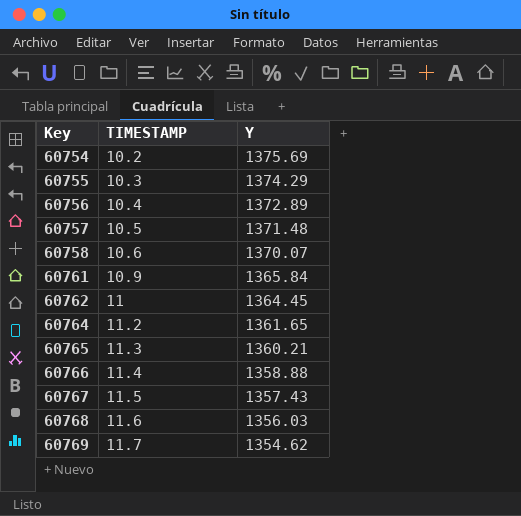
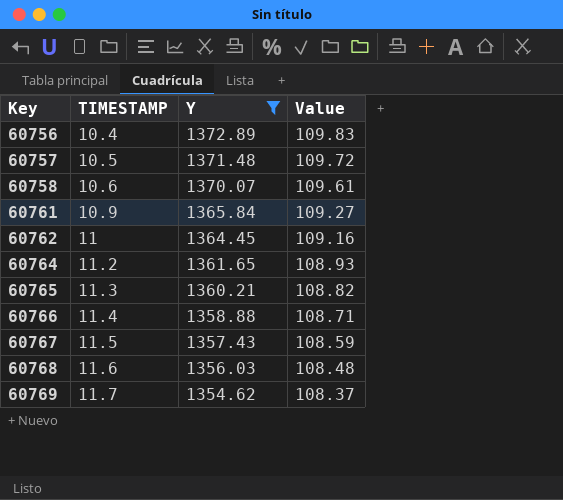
filter: none -> Y <= 1372.89
column Value | formula: none -> [Y] * 0.08

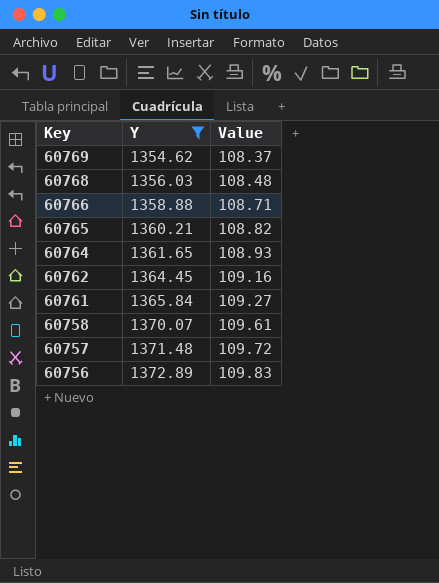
row order: Key ascending -> Key descending
column TIMESTAMP | position: 2 -> none
row 60767: 11.5 | 1357.43 | 108.59 -> none

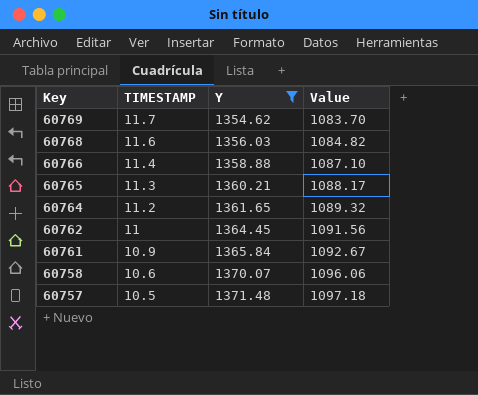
column TIMESTAMP | position: none -> 2
column Value | formula: [Y] * 0.08 -> [Y] * 0.8
row 60756: 1372.89 | 109.83 -> none

